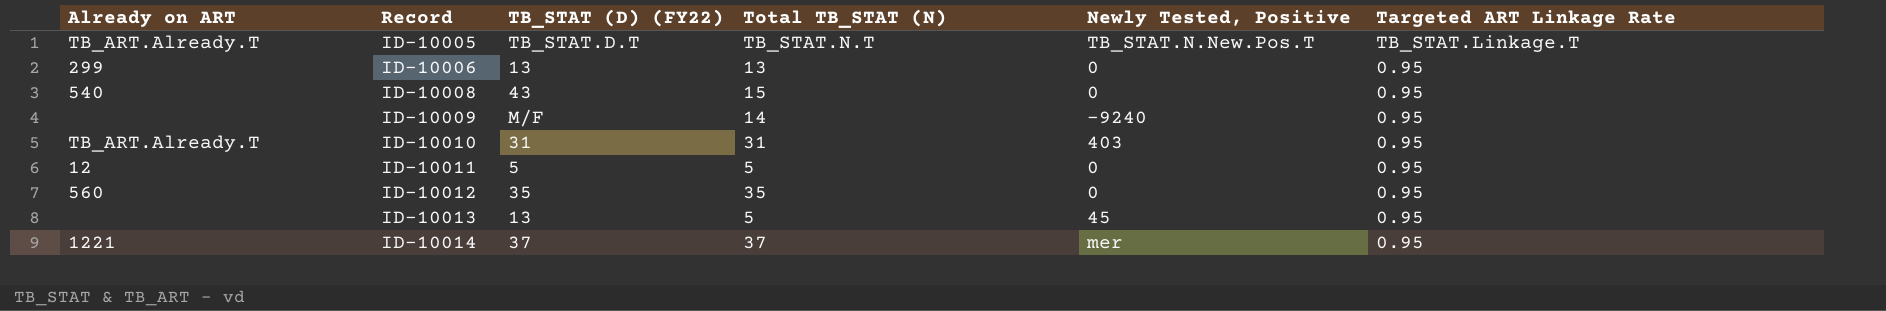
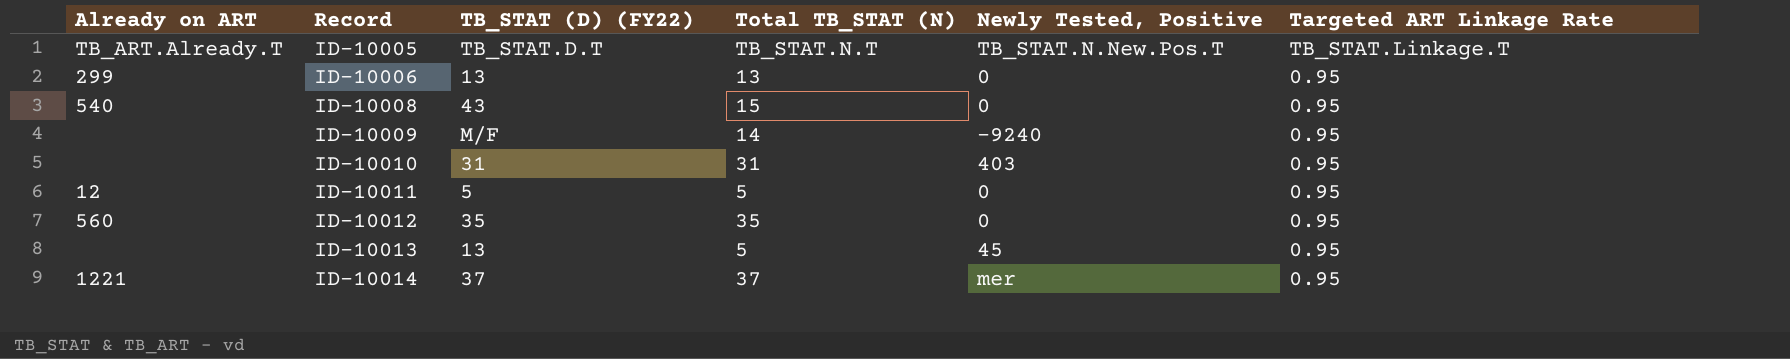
ID-10010 | Already on ART: TB_ART.Already.T -> none

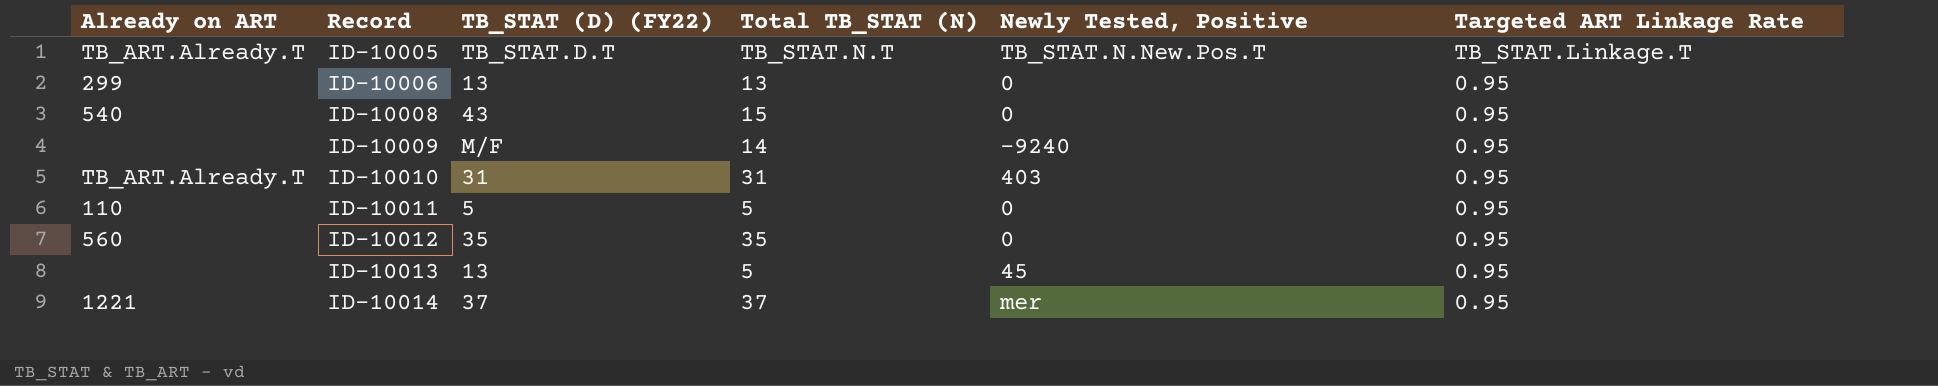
ID-10010 | Already on ART: none -> TB_ART.Already.T
ID-10011 | Already on ART: 12 -> 110

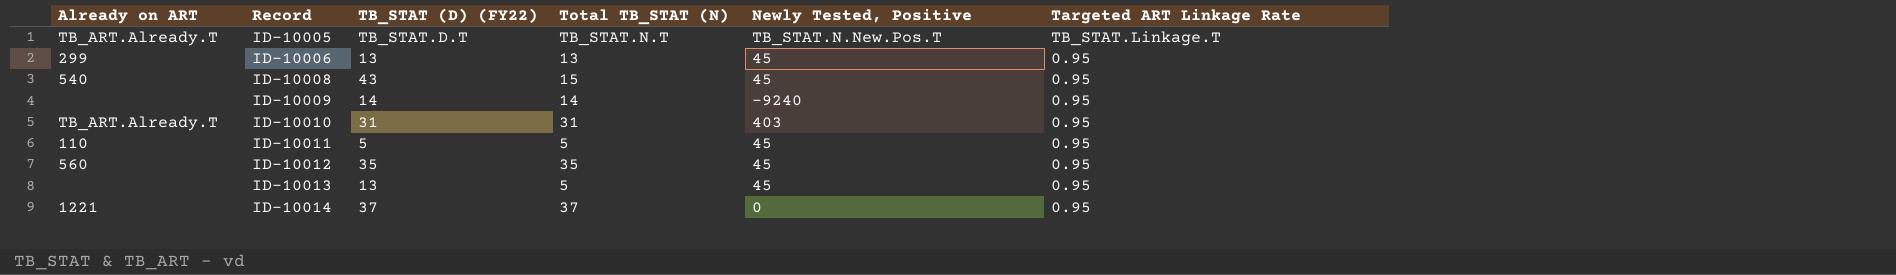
ID-10006 | Newly Tested, Positive: 0 -> 45
ID-10008 | Newly Tested, Positive: 0 -> 45
ID-10009 | TB_STAT (D) (FY22): M/F -> 14
ID-10011 | Newly Tested, Positive: 0 -> 45
ID-10012 | Newly Tested, Positive: 0 -> 45
ID-10014 | Newly Tested, Positive: mer -> 0

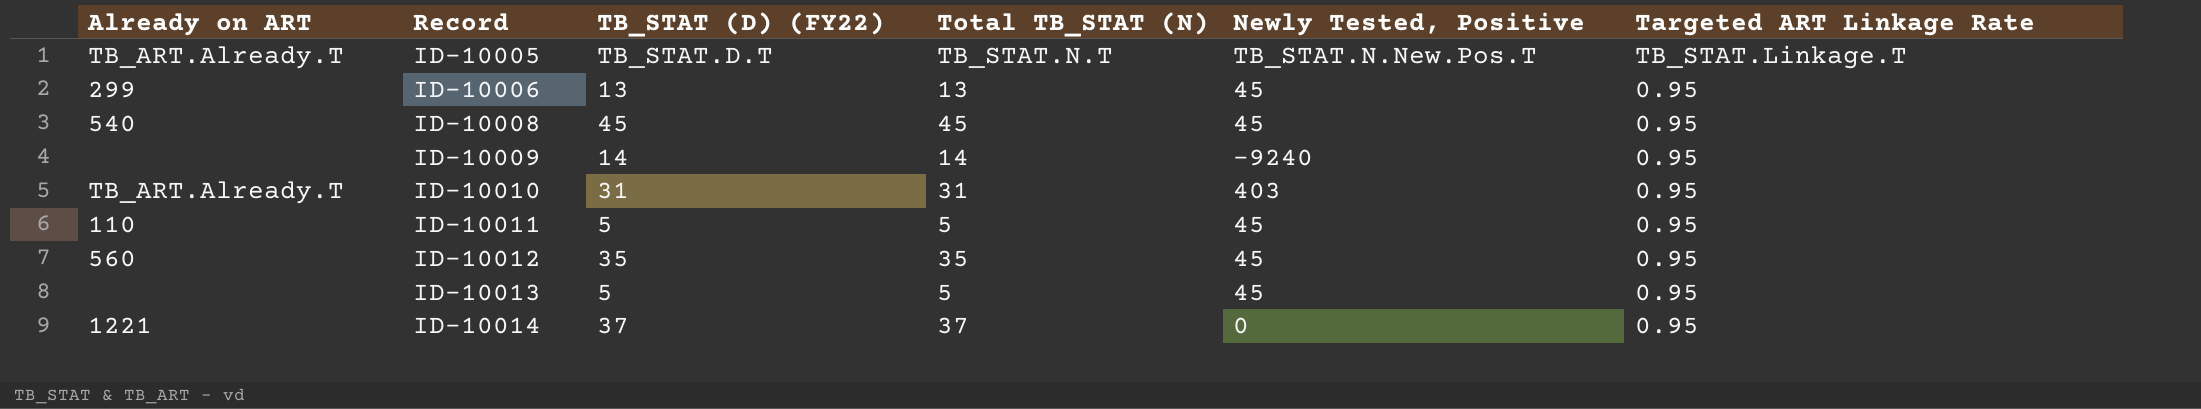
ID-10008 | TB_STAT (D) (FY22): 43 -> 45
ID-10008 | Total TB_STAT (N): 15 -> 45
ID-10013 | TB_STAT (D) (FY22): 13 -> 5

